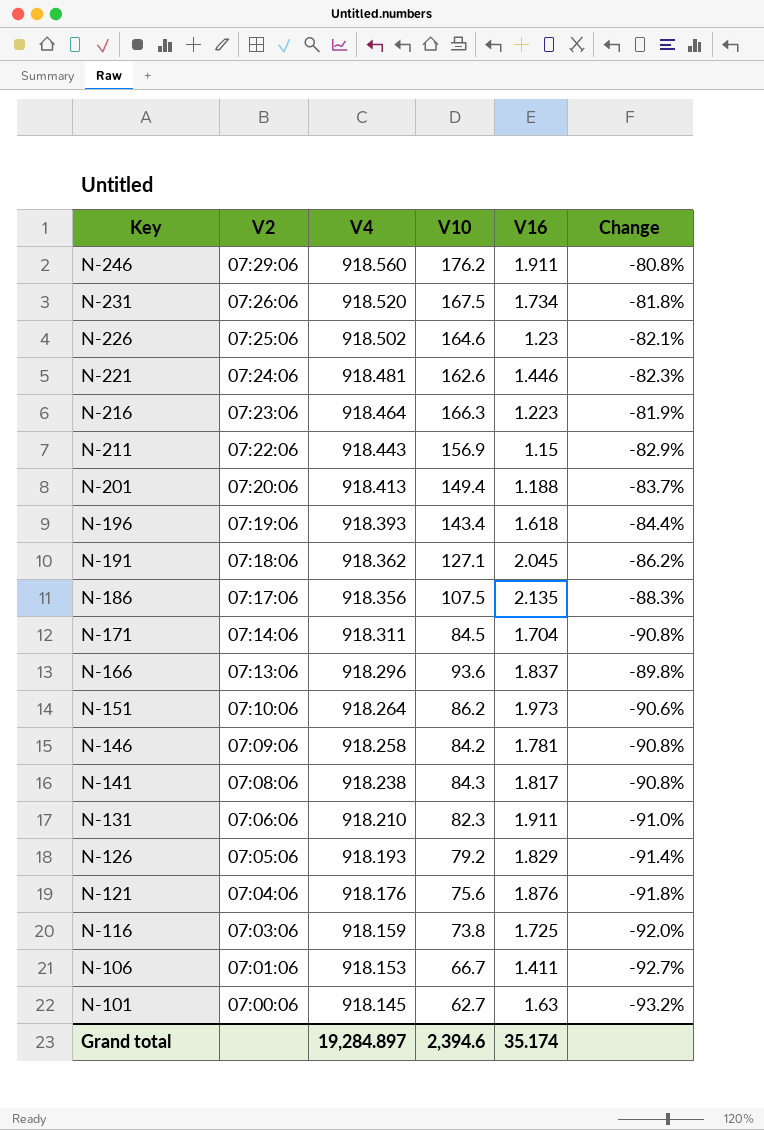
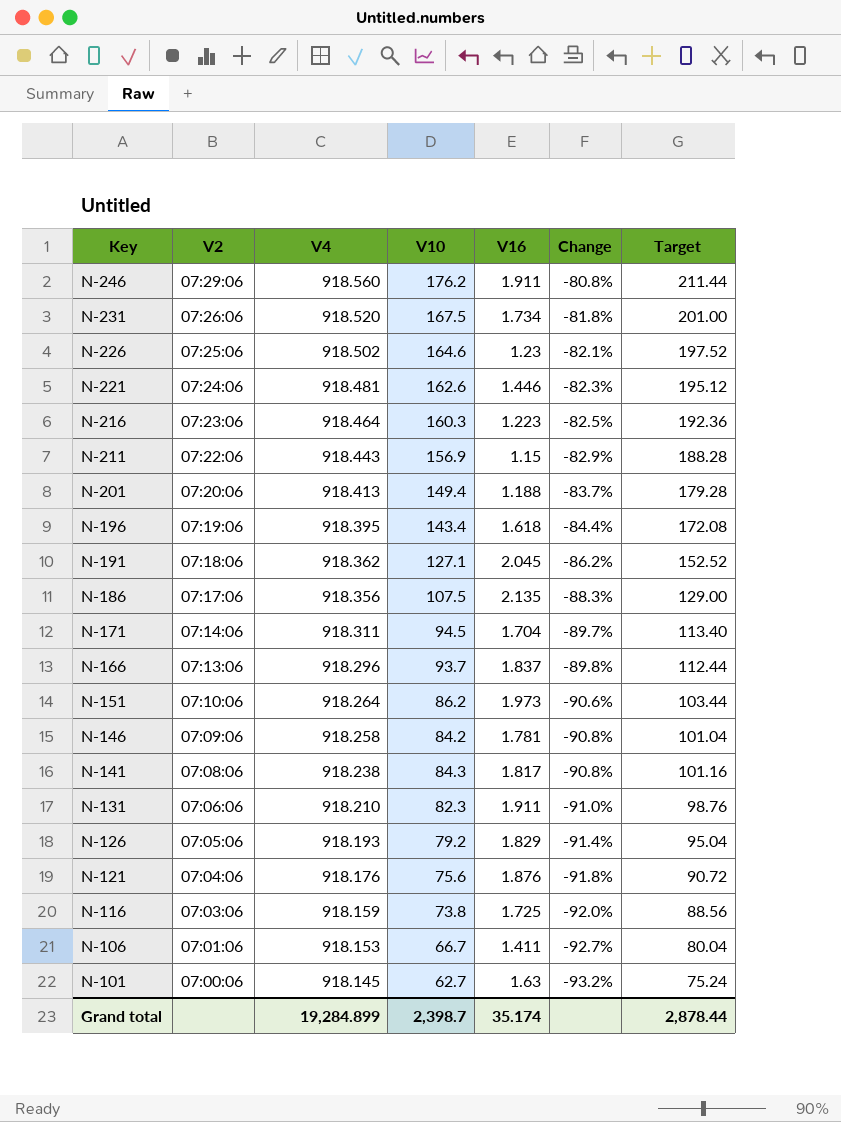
column Target | formula: none -> [V10] * 1.2
N-216 | V10: 166.3 -> 160.3
N-216 | Change: -81.9% -> -82.5%
N-196 | V4: 918.393 -> 918.395
N-171 | V10: 84.5 -> 94.5
N-171 | Change: -90.8% -> -89.7%
N-166 | V10: 93.6 -> 93.7
Grand total | V4: 19,284.897 -> 19,284.899
Grand total | V10: 2,394.6 -> 2,398.7

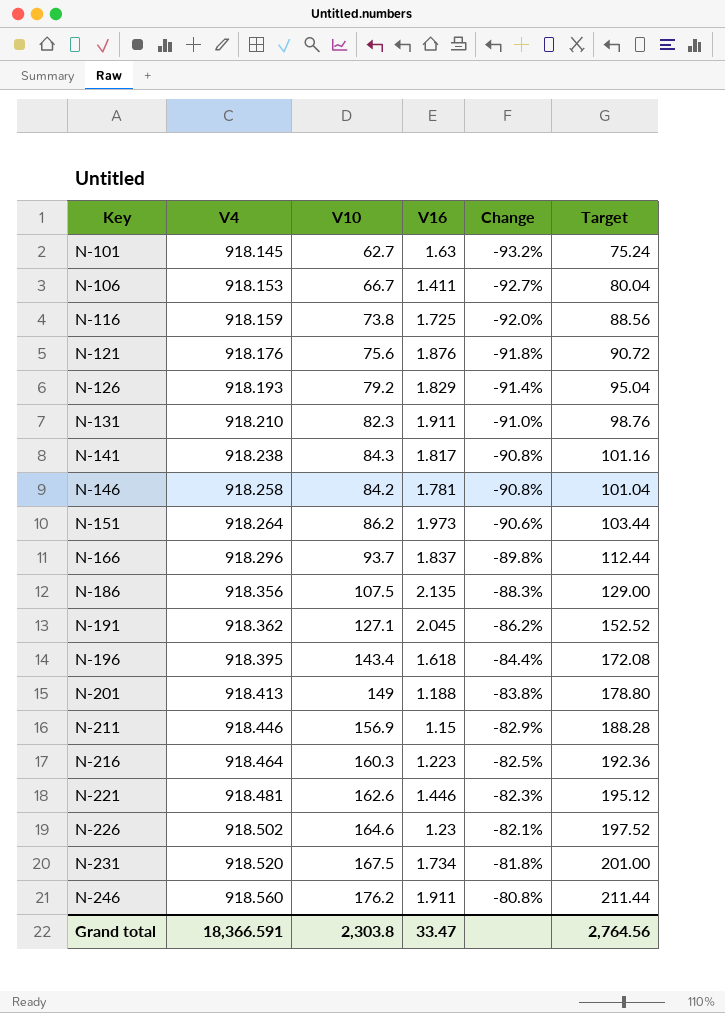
row order: Key descending -> Key ascending
column V2 | position: 2 -> none
row N-171: 07:14:06 | 918.311 | 94.5 | 1.704 | -89.7% | 113.40 -> none
N-201 | V10: 149.4 -> 149
N-201 | Change: -83.7% -> -83.8%
N-201 | Target: 179.28 -> 178.80
N-211 | V4: 918.443 -> 918.446
Grand total | V4: 19,284.899 -> 18,366.591
Grand total | V10: 2,398.7 -> 2,303.8
Grand total | V16: 35.174 -> 33.47
Grand total | Target: 2,878.44 -> 2,764.56

